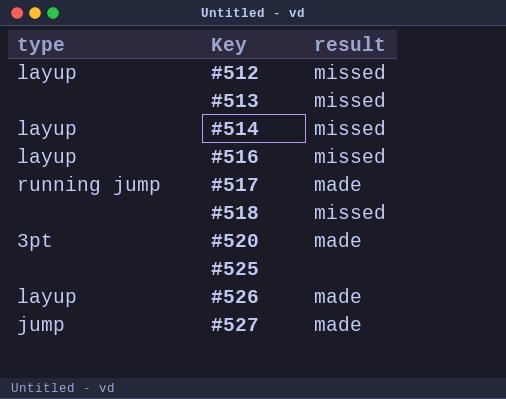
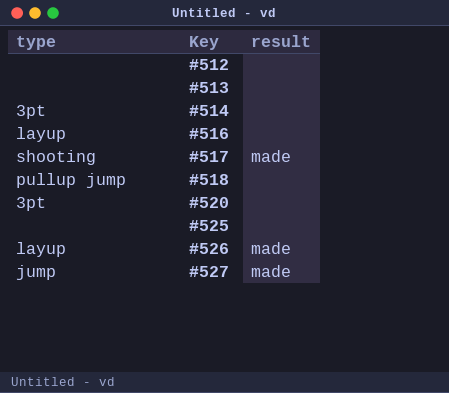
#512 | type: layup -> none
#512 | result: missed -> none
#513 | result: missed -> none
#514 | type: layup -> 3pt
#514 | result: missed -> none
#516 | result: missed -> none
#517 | type: running jump -> shooting
#518 | type: none -> pullup jump
#518 | result: missed -> none
#520 | result: made -> none

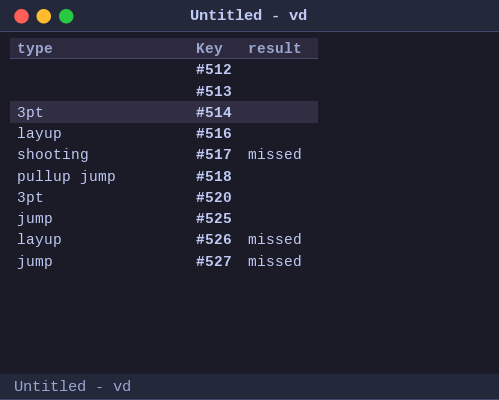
#517 | result: made -> missed
#525 | type: none -> jump
#526 | result: made -> missed
#527 | result: made -> missed

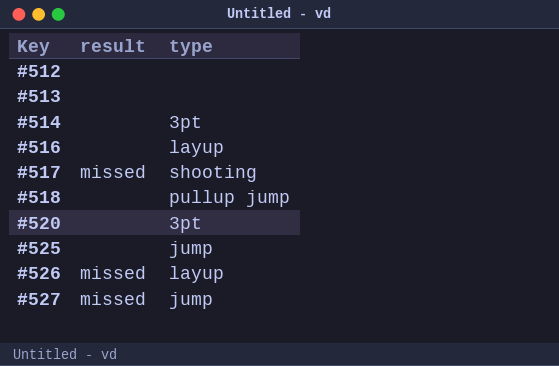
column type | position: 1 -> 3

